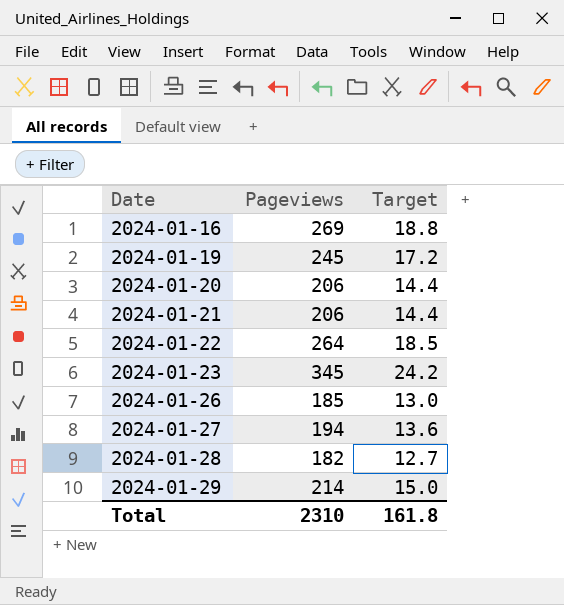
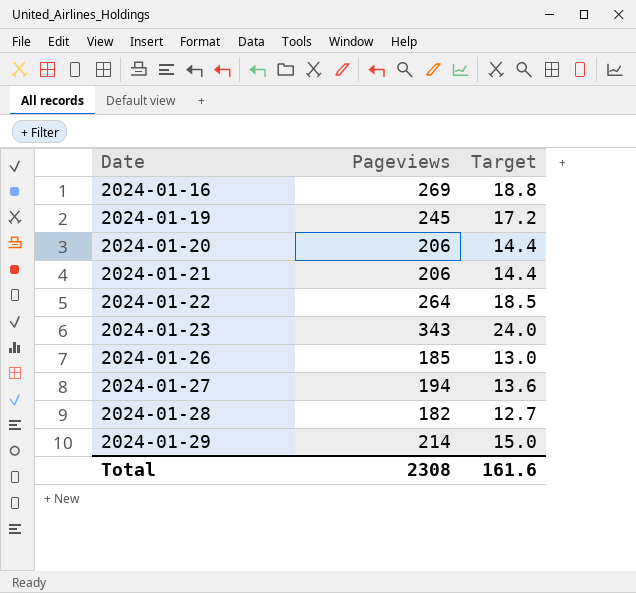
2024-01-23 | Pageviews: 345 -> 343
2024-01-23 | Target: 24.2 -> 24.0
Total | Pageviews: 2310 -> 2308
Total | Target: 161.8 -> 161.6

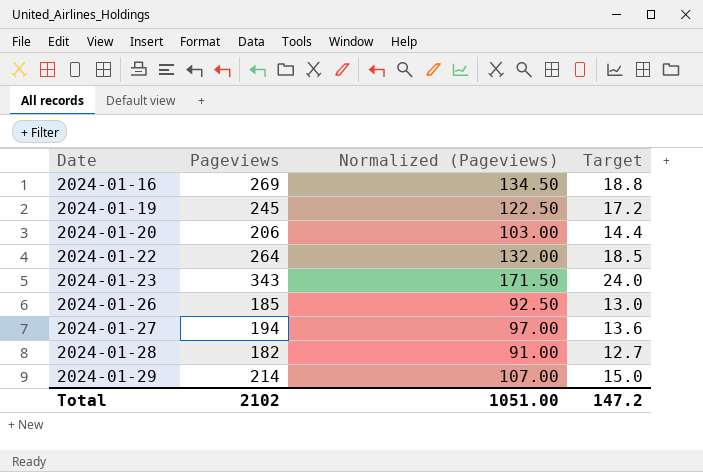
column Normalized (Pageviews) | formula: none -> [Pageviews] * 0.5
row 2024-01-21: 206 | 14.4 -> none
Total | Pageviews: 2308 -> 2102
Total | Target: 161.6 -> 147.2

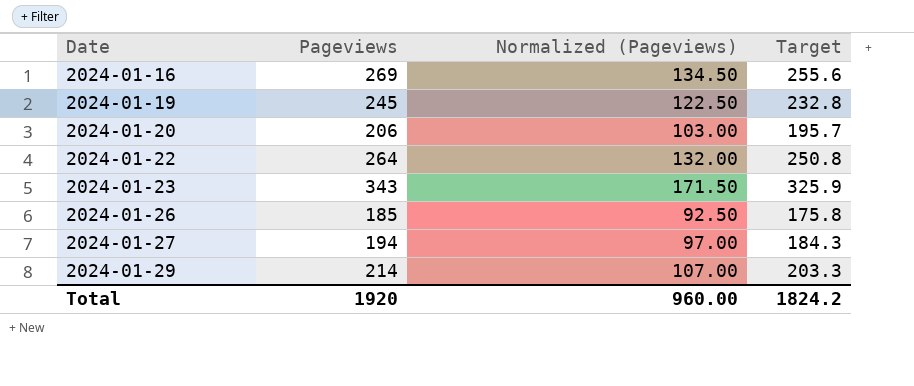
column Target | formula: [Pageviews] * 0.07 -> [Pageviews] * 0.95
row 2024-01-28: 182 | 91.00 | 12.7 -> none
Total | Pageviews: 2102 -> 1920
Total | Normalized (Pageviews): 1051.00 -> 960.00
Total | Target: 147.2 -> 1824.2

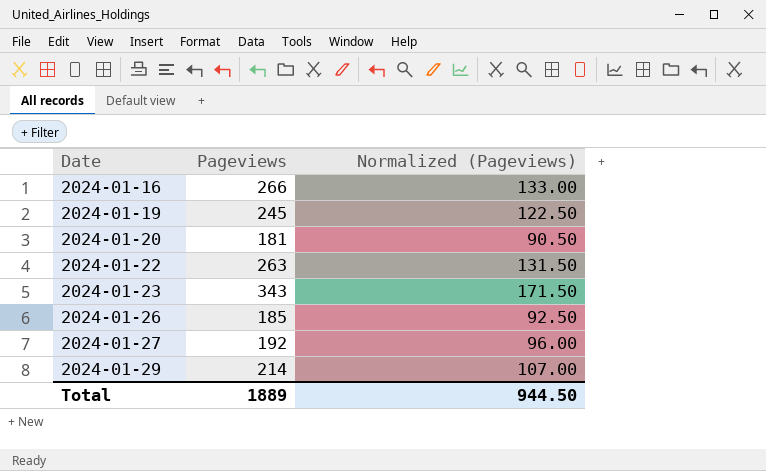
column Target | formula: [Pageviews] * 0.95 -> none
2024-01-16 | Pageviews: 269 -> 266
2024-01-16 | Normalized (Pageviews): 134.50 -> 133.00
2024-01-20 | Pageviews: 206 -> 181
2024-01-20 | Normalized (Pageviews): 103.00 -> 90.50
2024-01-22 | Pageviews: 264 -> 263
2024-01-22 | Normalized (Pageviews): 132.00 -> 131.50
2024-01-27 | Pageviews: 194 -> 192
2024-01-27 | Normalized (Pageviews): 97.00 -> 96.00
Total | Pageviews: 1920 -> 1889
Total | Normalized (Pageviews): 960.00 -> 944.50

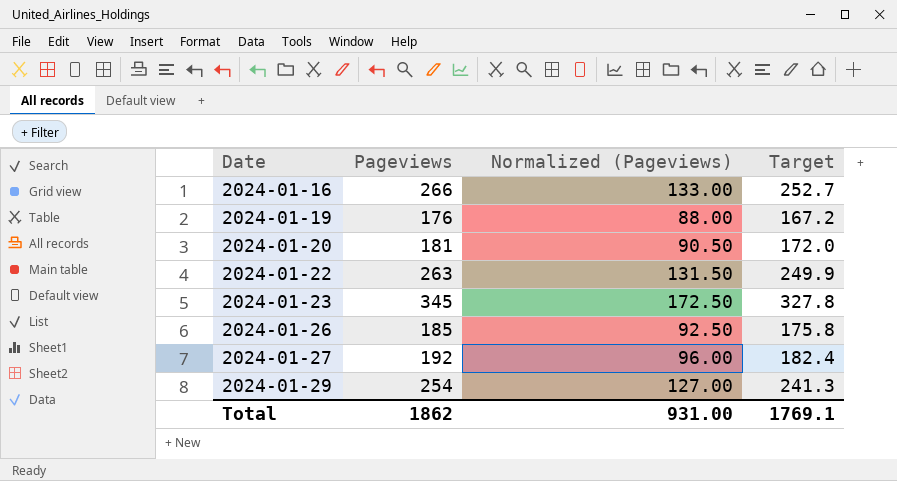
column Target | formula: none -> [Pageviews] * 0.95
2024-01-19 | Pageviews: 245 -> 176
2024-01-19 | Normalized (Pageviews): 122.50 -> 88.00
2024-01-23 | Pageviews: 343 -> 345
2024-01-23 | Normalized (Pageviews): 171.50 -> 172.50
2024-01-29 | Pageviews: 214 -> 254
2024-01-29 | Normalized (Pageviews): 107.00 -> 127.00
Total | Pageviews: 1889 -> 1862
Total | Normalized (Pageviews): 944.50 -> 931.00

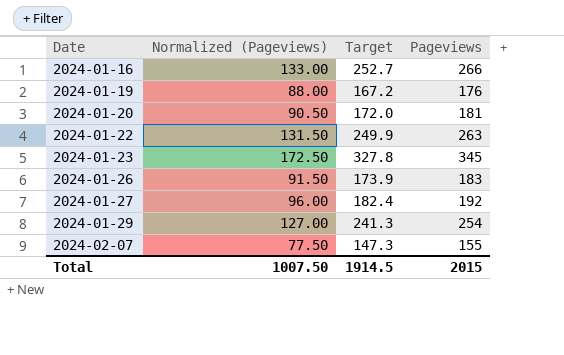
column Pageviews | position: 2 -> 4
2024-01-26 | Normalized (Pageviews): 92.50 -> 91.50
2024-01-26 | Target: 175.8 -> 173.9
2024-01-26 | Pageviews: 185 -> 183
row 2024-02-07: none -> 77.50 | 147.3 | 155
Total | Normalized (Pageviews): 931.00 -> 1007.50
Total | Target: 1769.1 -> 1914.5
Total | Pageviews: 1862 -> 2015

